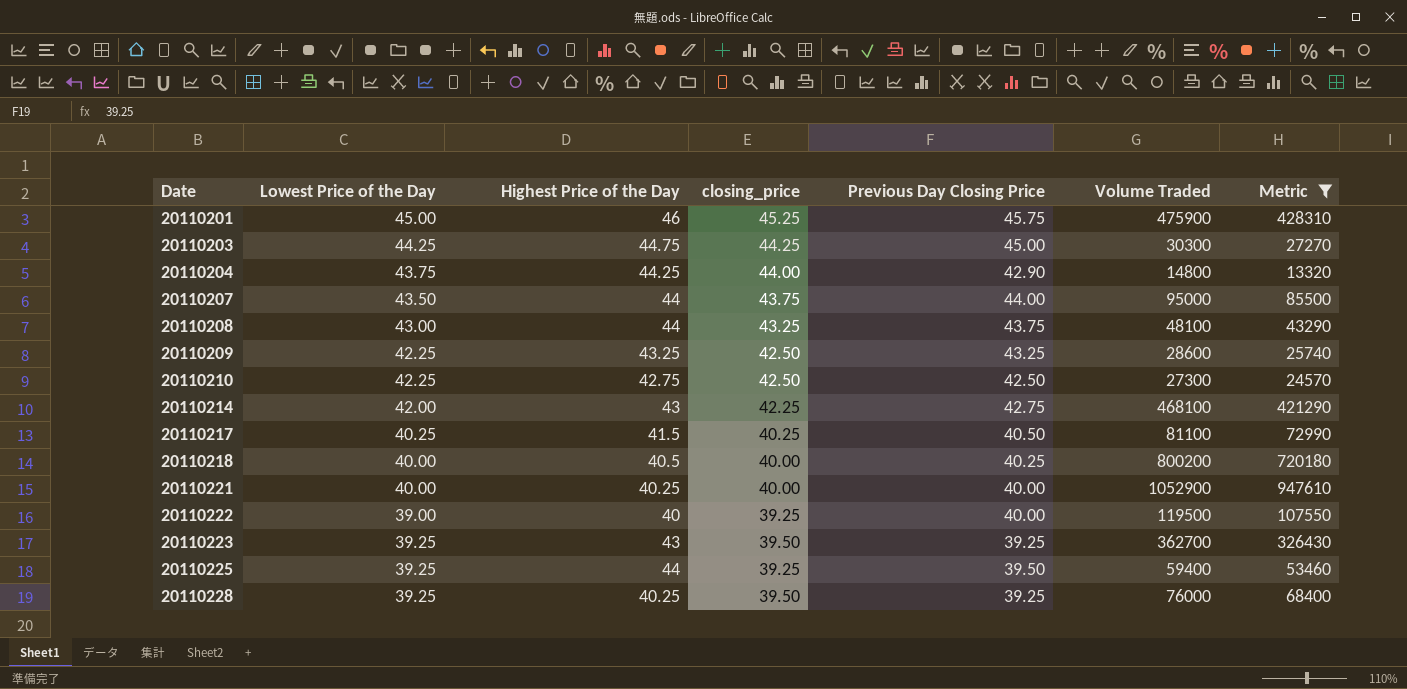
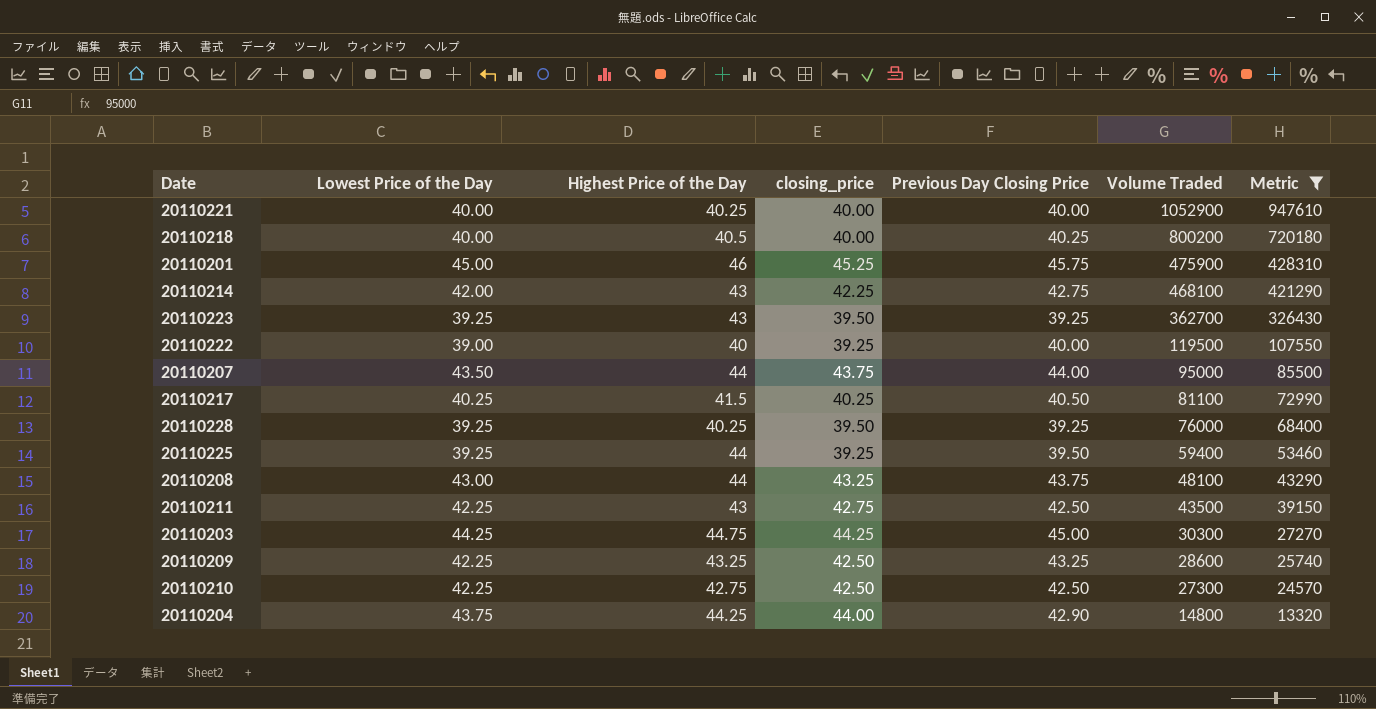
row order: Date ascending -> Volume Traded descending
row 20110211: none -> 42.25 | 43 | 42.75 | 42.50 | 43500 | 39150

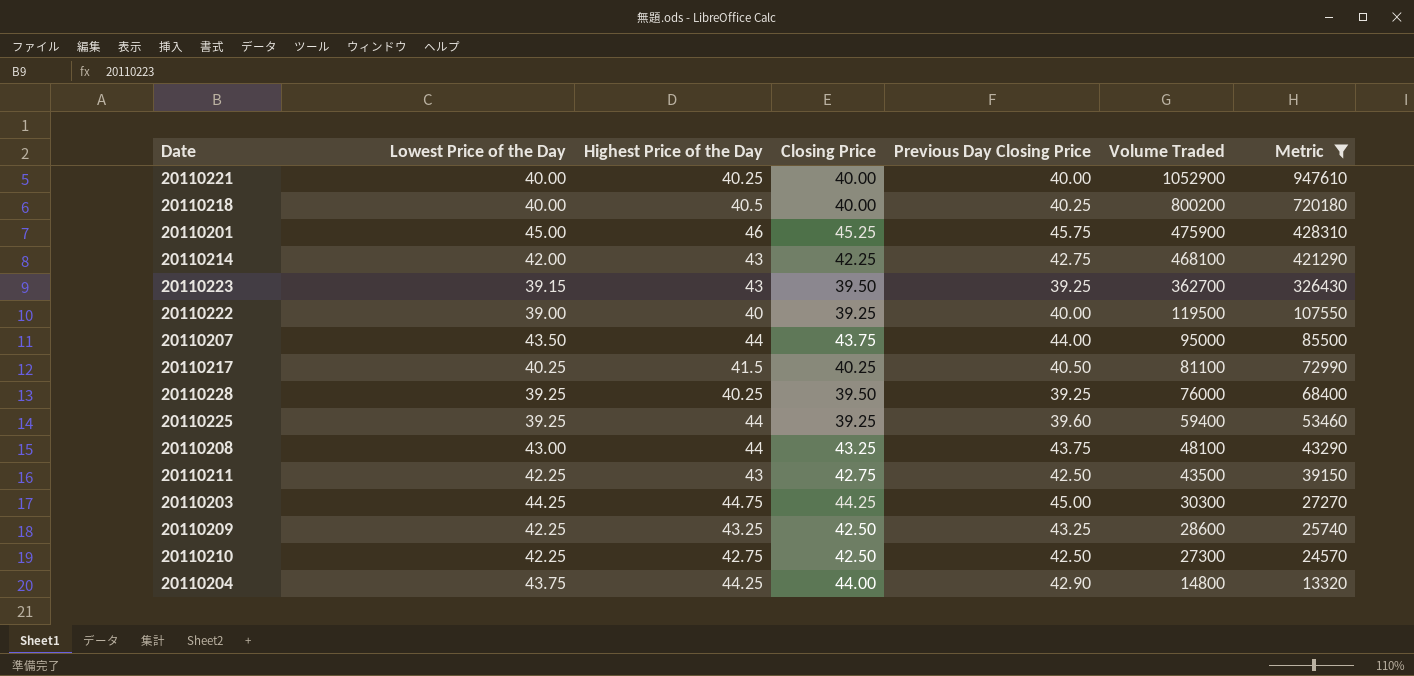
column name: closing_price -> Closing Price
20110223 | Lowest Price of the Day: 39.25 -> 39.15
20110225 | Previous Day Closing Price: 39.50 -> 39.60

